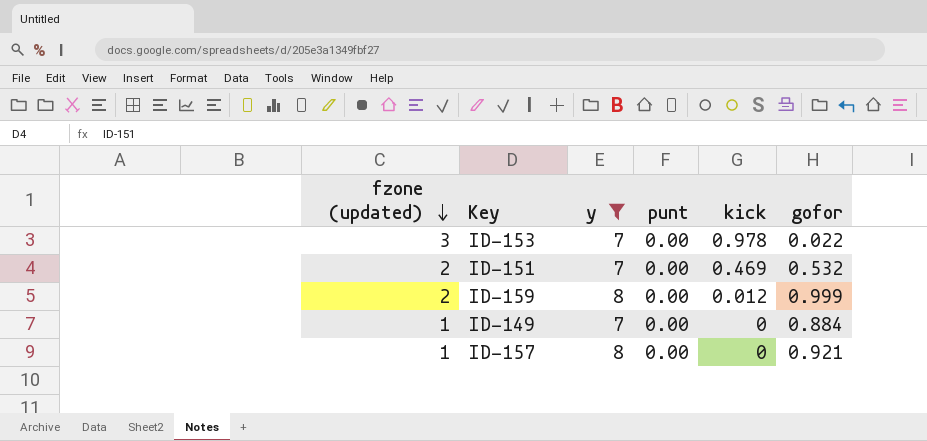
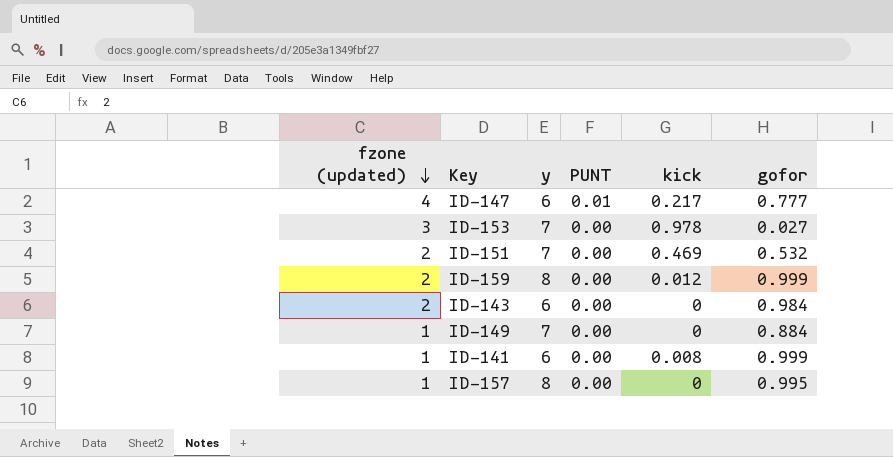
filter: y != 6 -> none
column name: punt -> PUNT
ID-153 | gofor: 0.022 -> 0.027
ID-157 | gofor: 0.921 -> 0.995

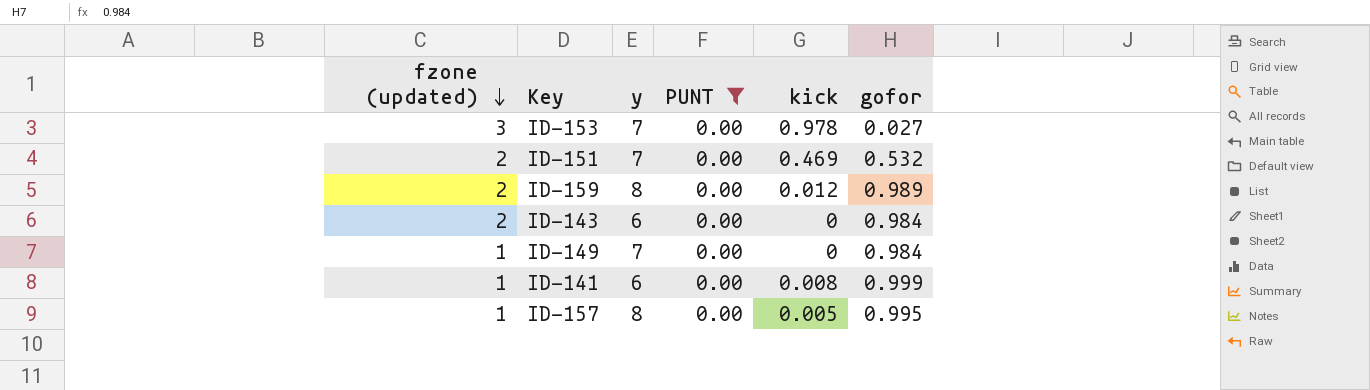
filter: none -> PUNT = 0.00
ID-159 | gofor: 0.999 -> 0.989
ID-149 | gofor: 0.884 -> 0.984
ID-157 | kick: 0 -> 0.005

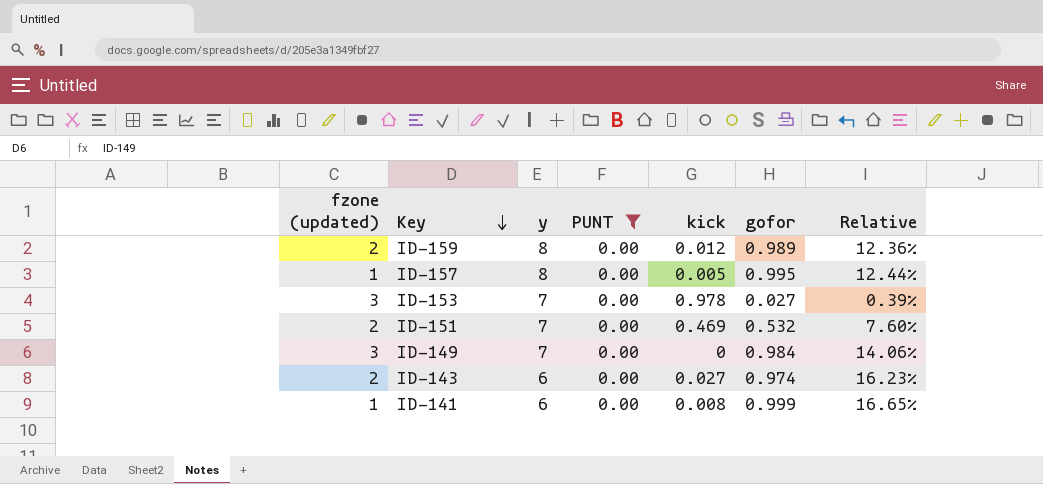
row order: fzone (updated) descending -> Key descending
column Relative | formula: none -> [gofor] / [y]
ID-149 | fzone (updated): 1 -> 3
ID-143 | kick: 0 -> 0.027
ID-143 | gofor: 0.984 -> 0.974

